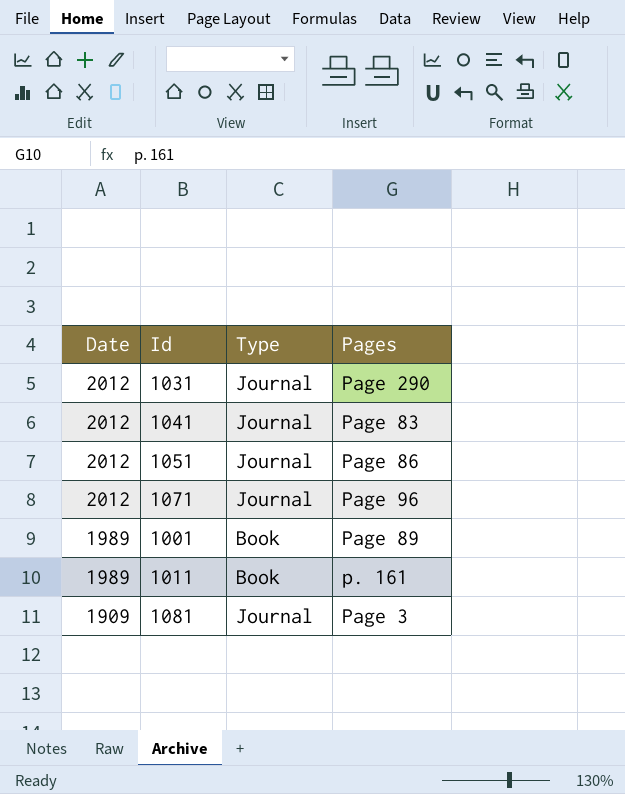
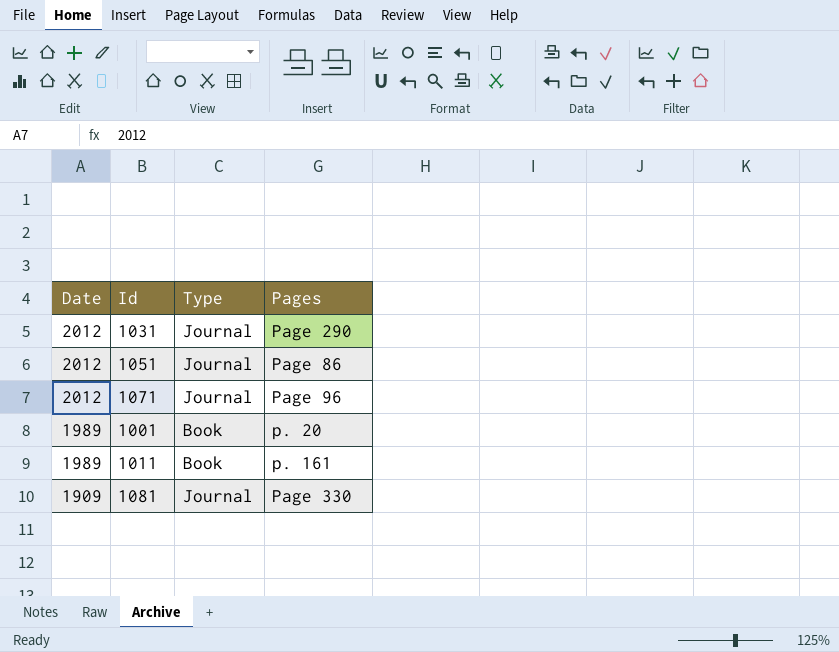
row 1041: 2012 | Journal | Page 83 -> none
1001 | Pages: Page 89 -> p. 20
1081 | Pages: Page 3 -> Page 330

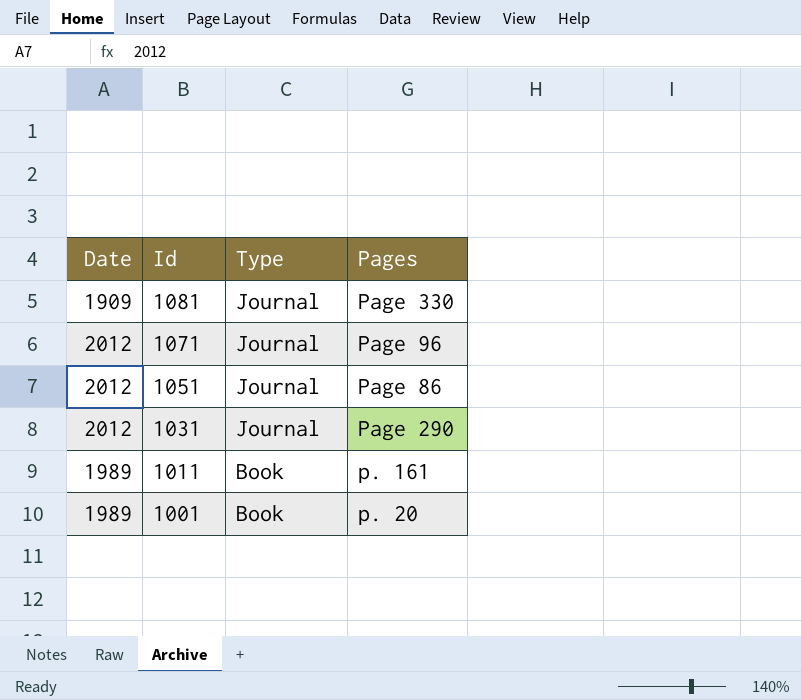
row order: Date descending -> Id descending

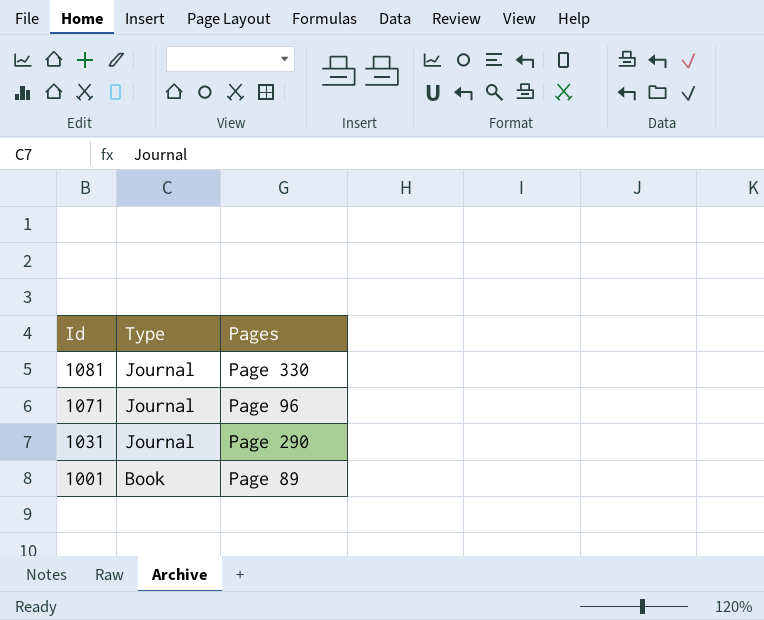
column Date | position: 1 -> none
row 1051: 2012 | Journal | Page 86 -> none
row 1011: 1989 | Book | p. 161 -> none
1001 | Pages: p. 20 -> Page 89

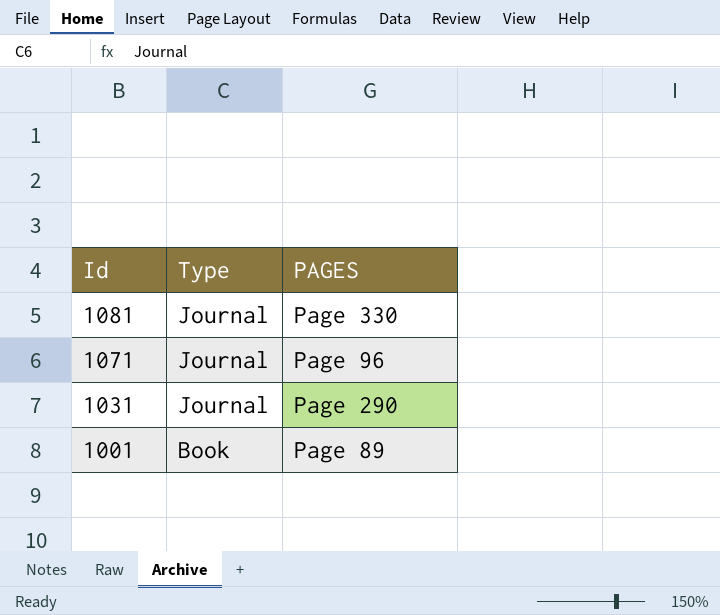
column name: Pages -> PAGES

